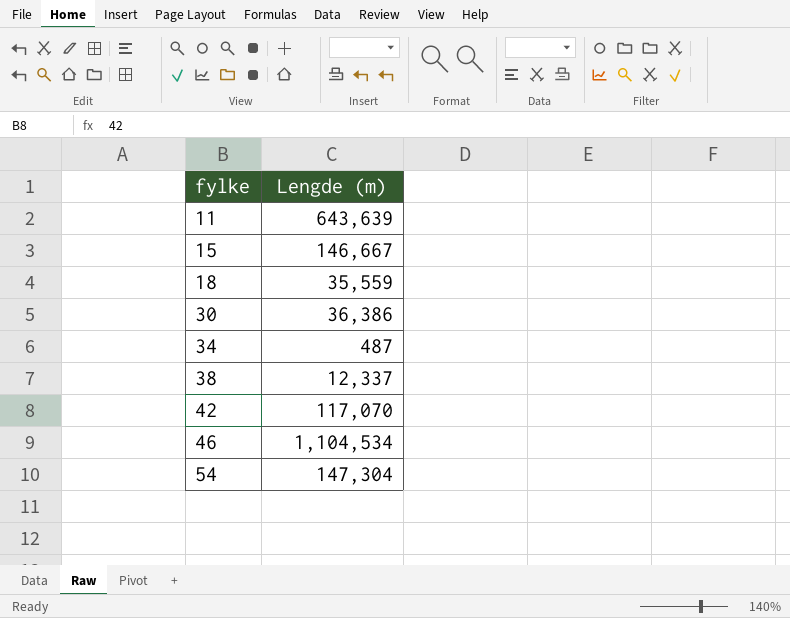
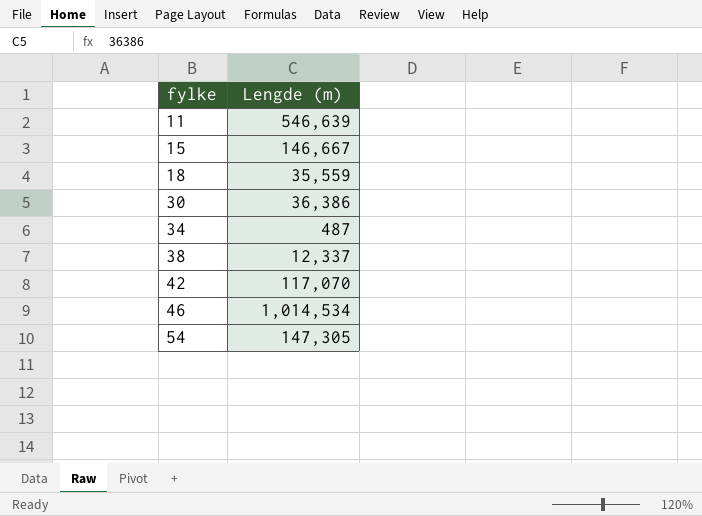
11 | Lengde (m): 643,639 -> 546,639
46 | Lengde (m): 1,104,534 -> 1,014,534
54 | Lengde (m): 147,304 -> 147,305

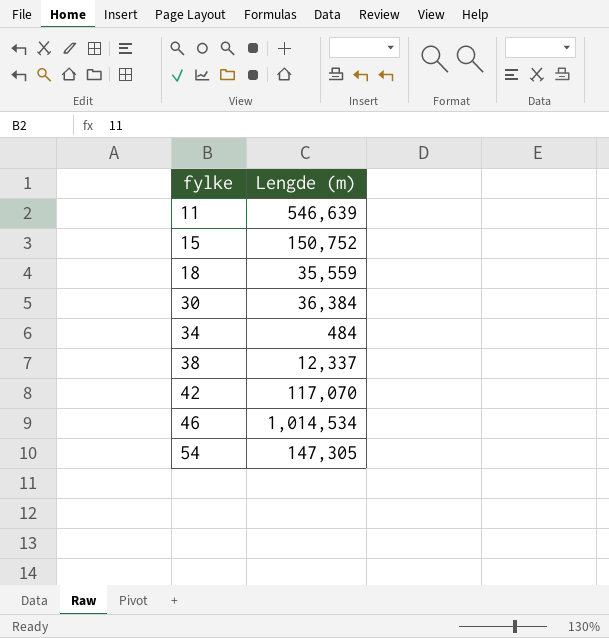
15 | Lengde (m): 146,667 -> 150,752
30 | Lengde (m): 36,386 -> 36,384
34 | Lengde (m): 487 -> 484

